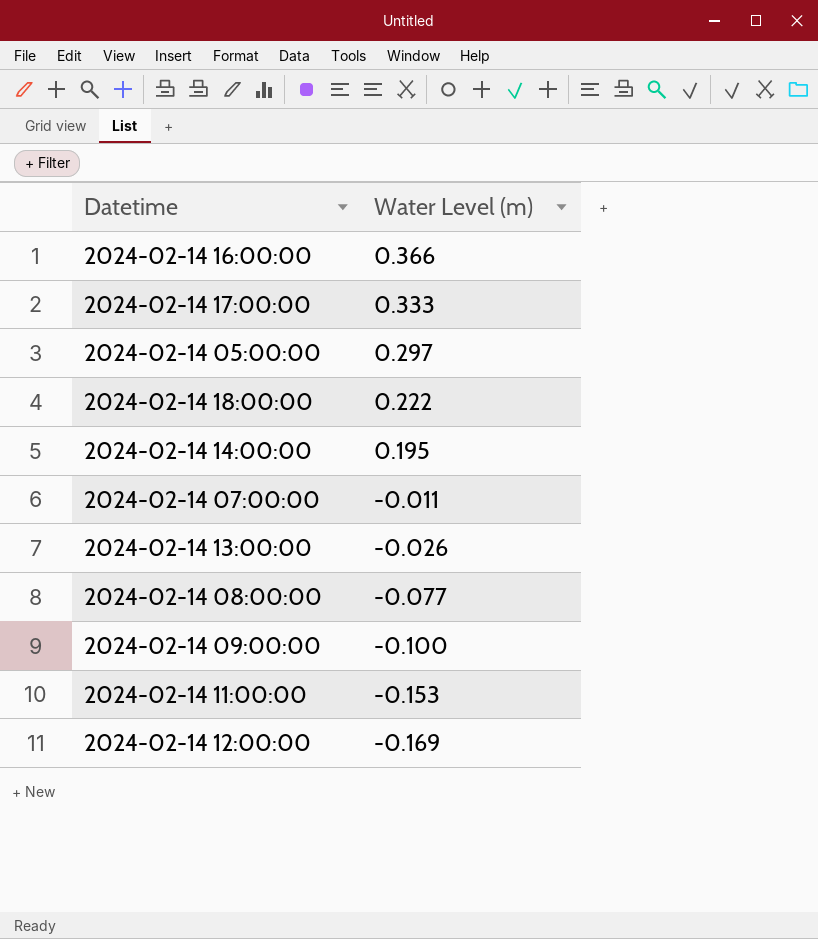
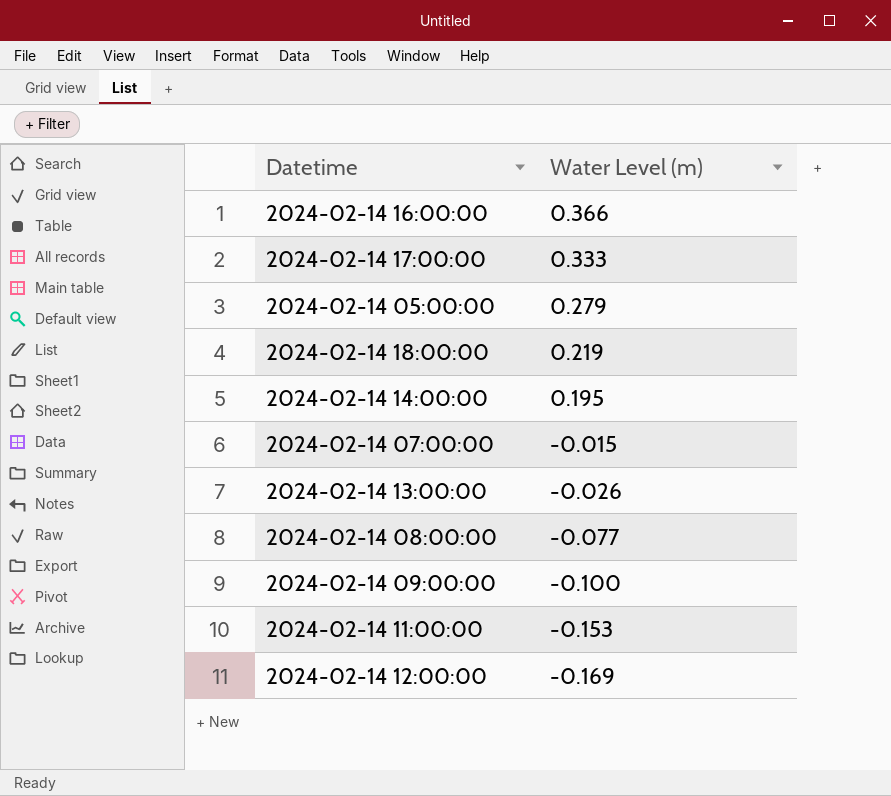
2024-02-14 05:00:00 | Water Level (m): 0.297 -> 0.279
2024-02-14 18:00:00 | Water Level (m): 0.222 -> 0.219
2024-02-14 07:00:00 | Water Level (m): -0.011 -> -0.015

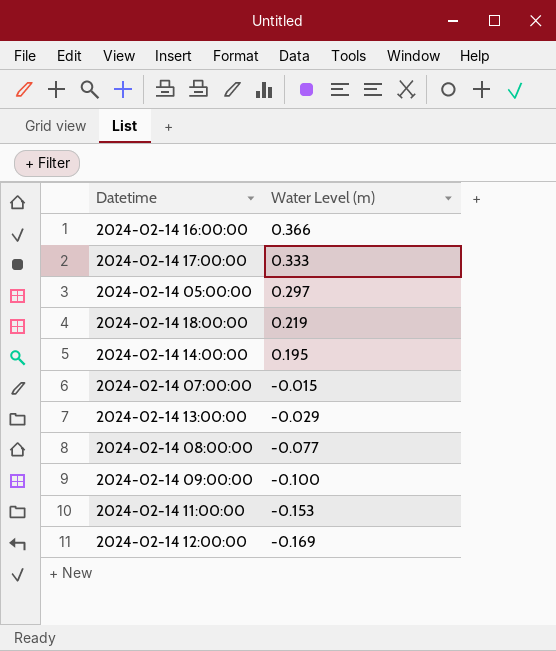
2024-02-14 05:00:00 | Water Level (m): 0.279 -> 0.297
2024-02-14 13:00:00 | Water Level (m): -0.026 -> -0.029

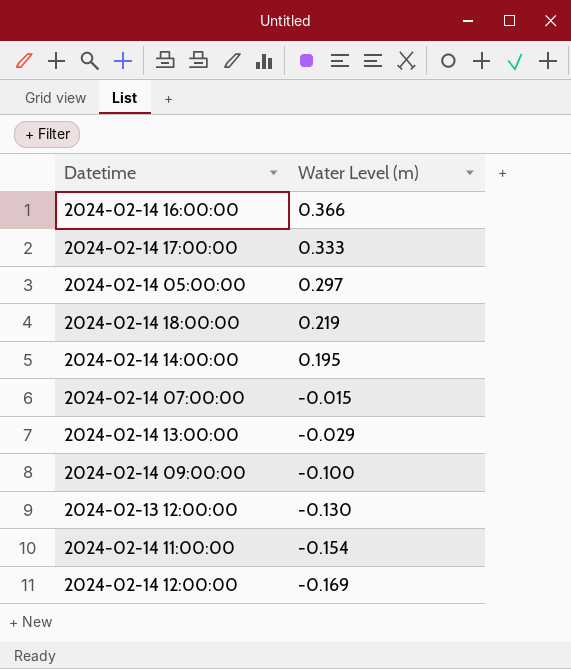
row 2024-02-14 08:00:00: -0.077 -> none
row 2024-02-13 12:00:00: none -> -0.130
2024-02-14 11:00:00 | Water Level (m): -0.153 -> -0.154

